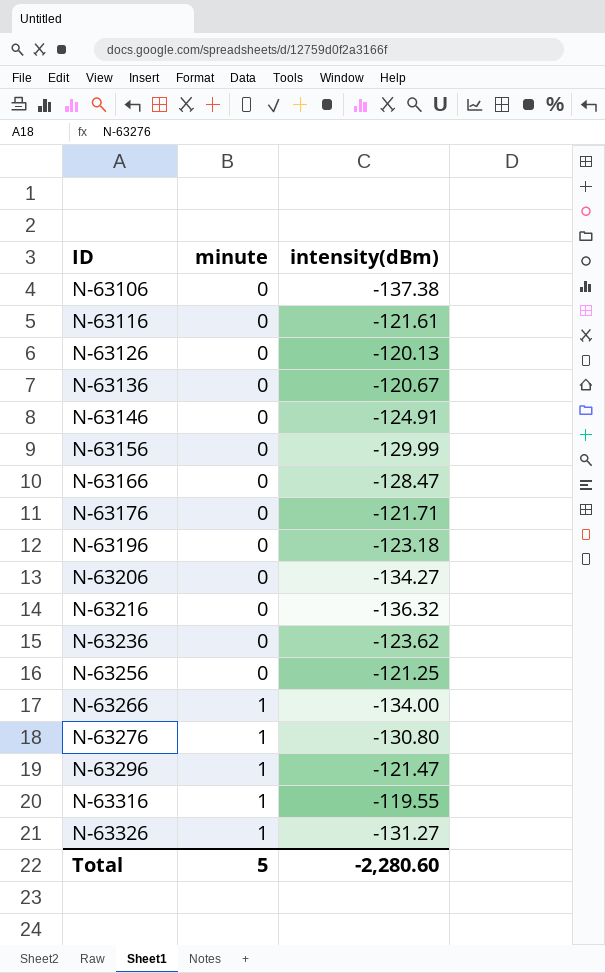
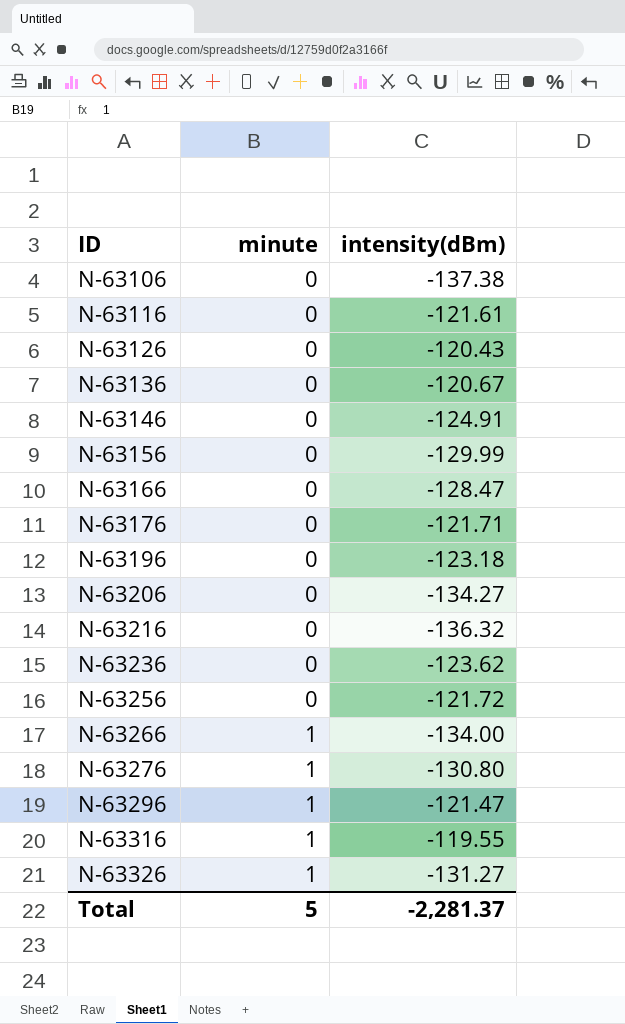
N-63126 | intensity(dBm): -120.13 -> -120.43
N-63256 | intensity(dBm): -121.25 -> -121.72
Total | intensity(dBm): -2,280.60 -> -2,281.37

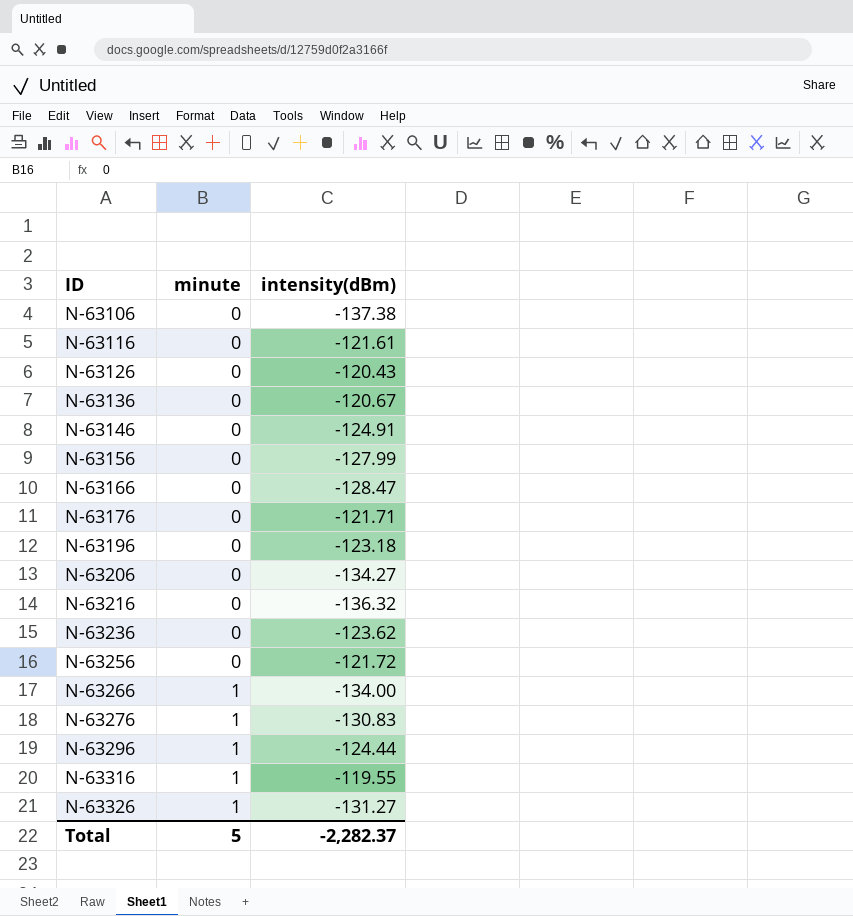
N-63156 | intensity(dBm): -129.99 -> -127.99
N-63276 | intensity(dBm): -130.80 -> -130.83
N-63296 | intensity(dBm): -121.47 -> -124.44
Total | intensity(dBm): -2,281.37 -> -2,282.37

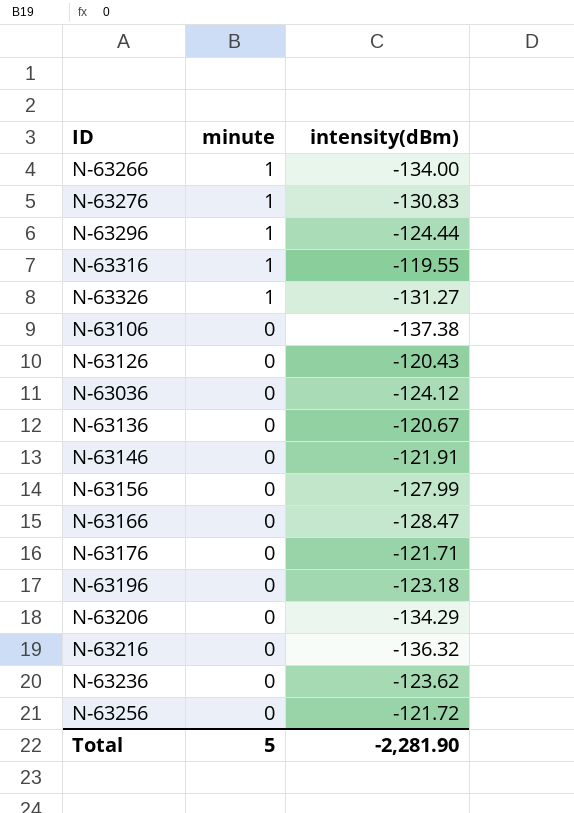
row order: ID ascending -> minute descending
row N-63116: 0 | -121.61 -> none
row N-63036: none -> 0 | -124.12
N-63146 | intensity(dBm): -124.91 -> -121.91
N-63206 | intensity(dBm): -134.27 -> -134.29
Total | intensity(dBm): -2,282.37 -> -2,281.90

